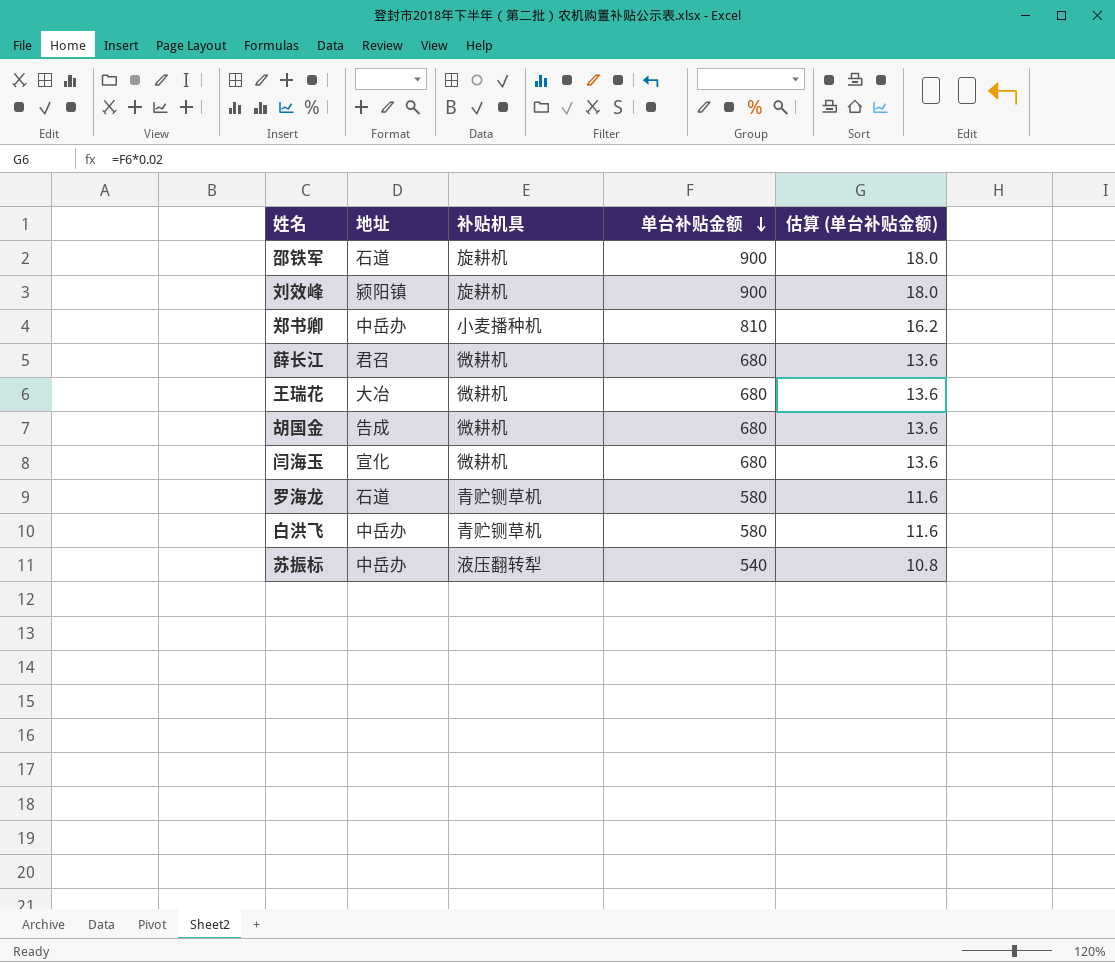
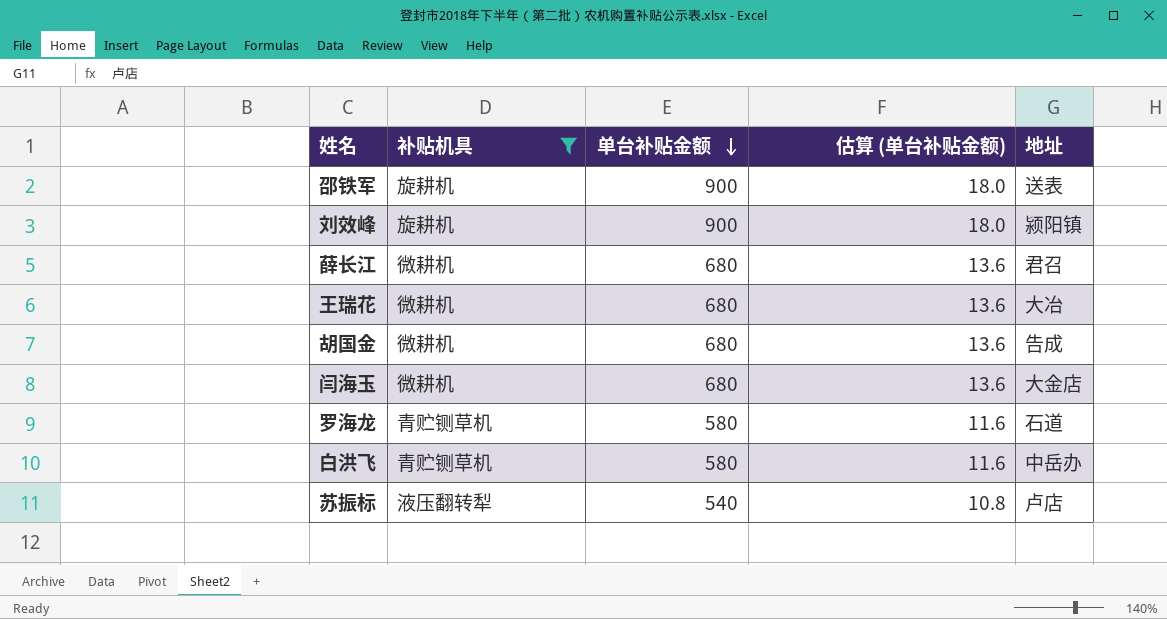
filter: none -> 补贴机具 != 小麦播种机
column 地址 | position: 2 -> 5
邵铁军 | 地址: 石道 -> 送表
闫海玉 | 地址: 宣化 -> 大金店
苏振标 | 地址: 中岳办 -> 卢店

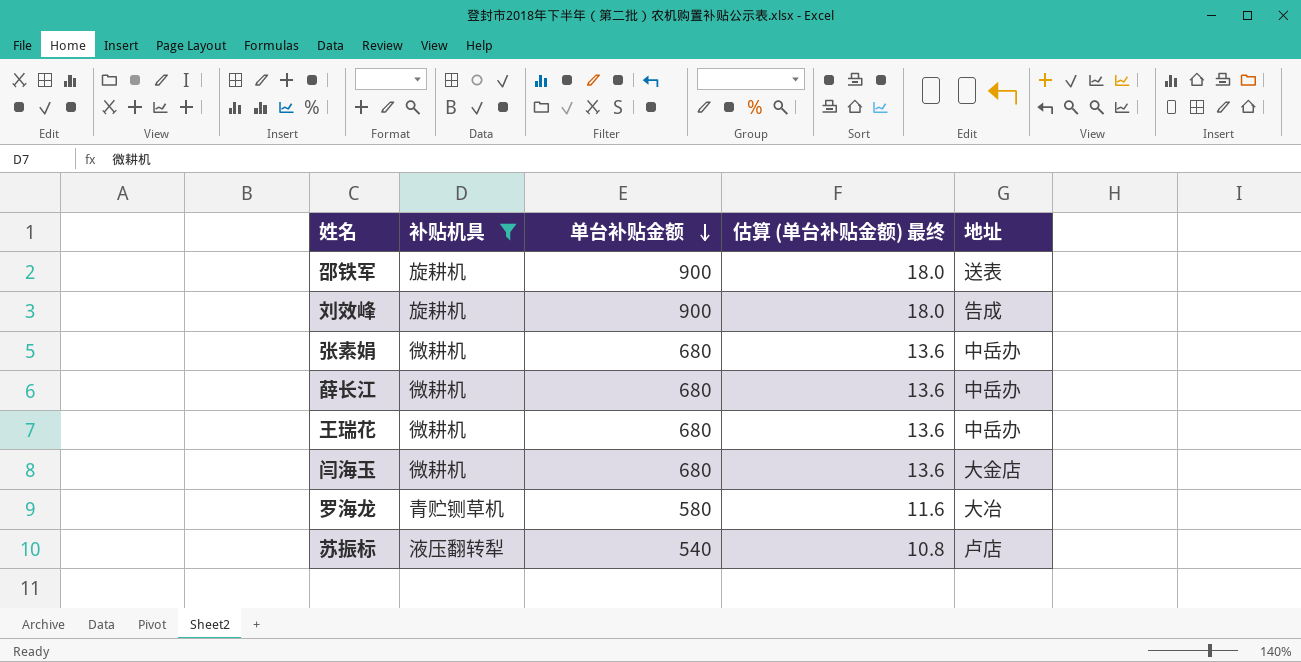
column name: 估算 (单台补贴金额) -> 估算 (单台补贴金额) 最终
row 胡国金: 微耕机 | 680 | 13.6 | 告成 -> none
row 白洪飞: 青贮铡草机 | 580 | 11.6 | 中岳办 -> none
刘效峰 | 地址: 颍阳镇 -> 告成
row 张素娟: none -> 微耕机 | 680 | 13.6 | 中岳办
薛长江 | 地址: 君召 -> 中岳办
王瑞花 | 地址: 大冶 -> 中岳办
罗海龙 | 地址: 石道 -> 大冶

